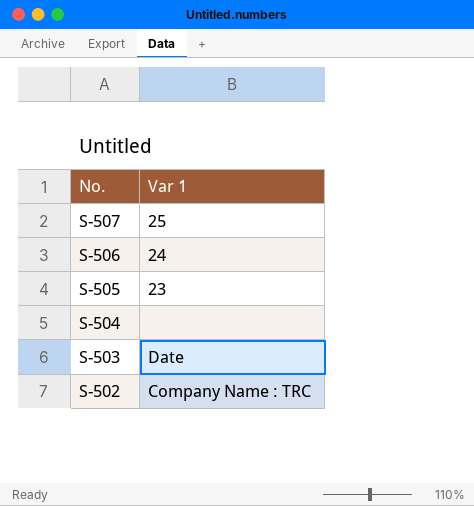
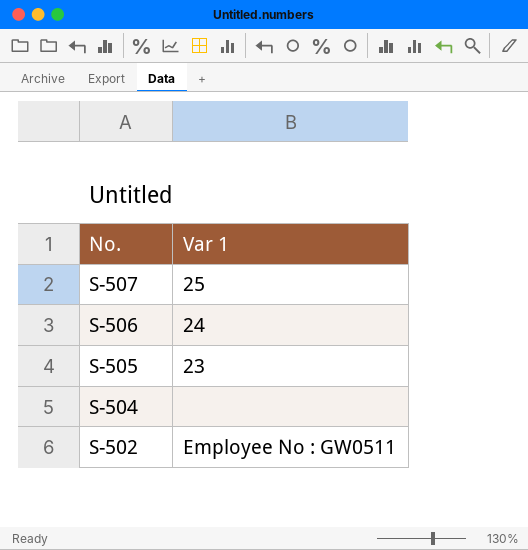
row S-503: Date -> none
S-502 | Var 1: Company Name : TRC -> Employee No : GW0511

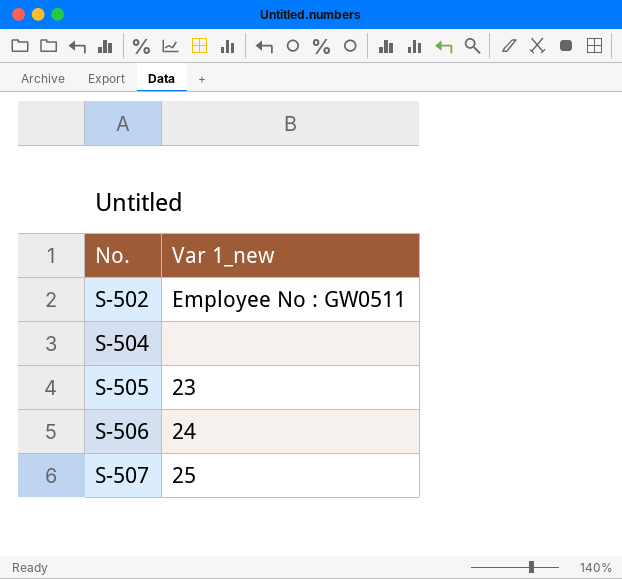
row order: No. descending -> No. ascending
column name: Var 1 -> Var 1_new

